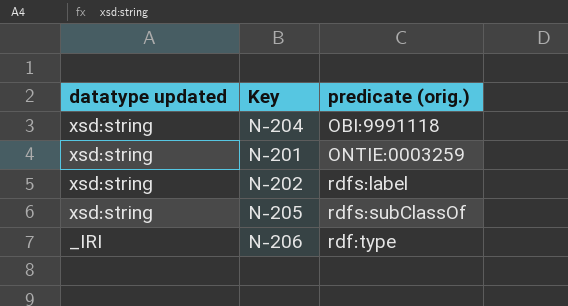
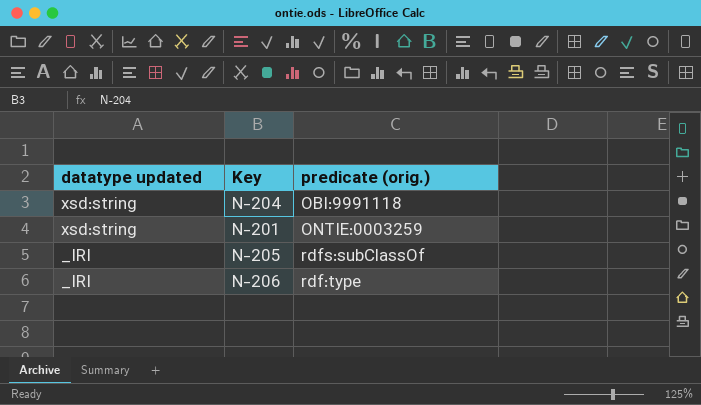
row N-202: xsd:string | rdfs:label -> none
N-205 | datatype updated: xsd:string -> _IRI

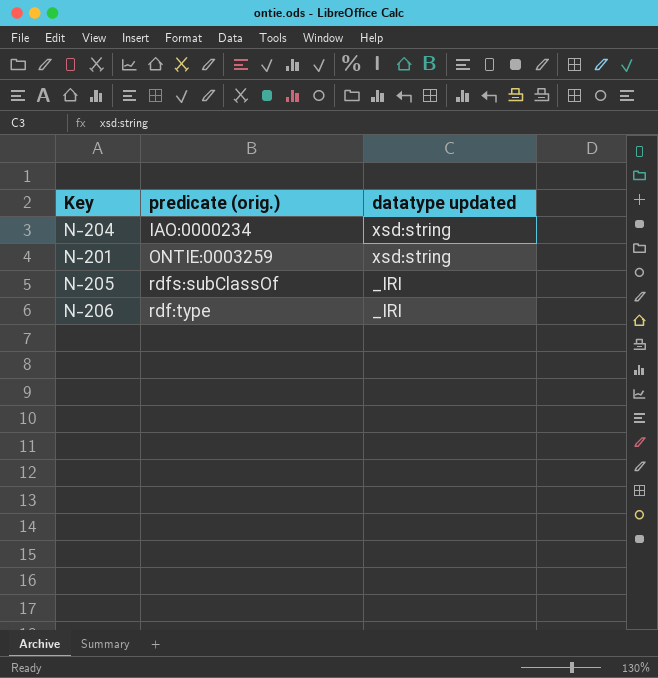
column datatype updated | position: 1 -> 3
N-204 | predicate (orig.): OBI:9991118 -> IAO:0000234

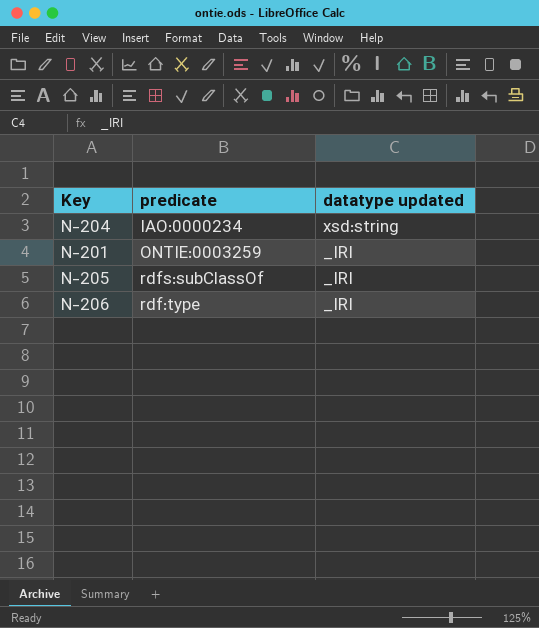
column name: predicate (orig.) -> predicate
N-201 | datatype updated: xsd:string -> _IRI

